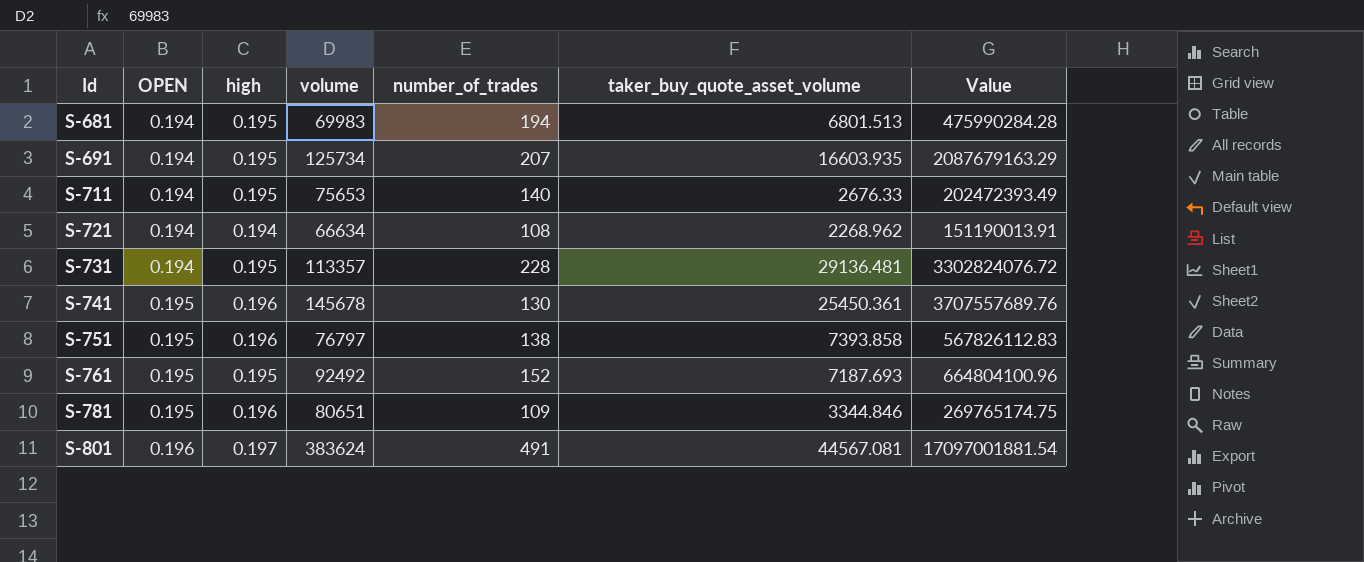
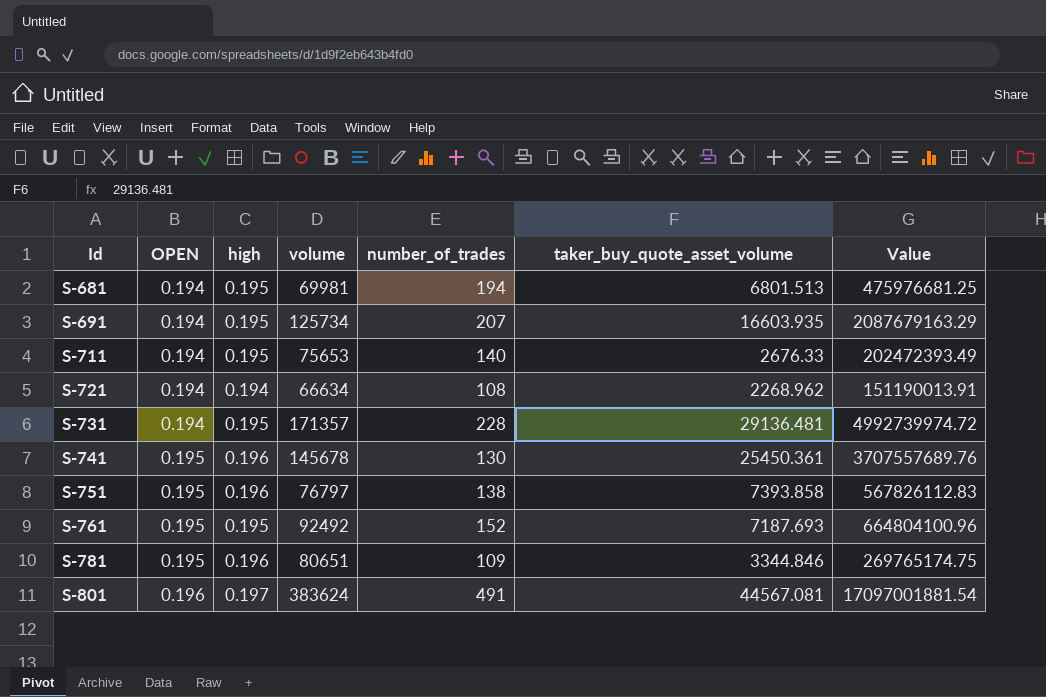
S-681 | volume: 69983 -> 69981
S-681 | Value: 475990284.28 -> 475976681.25
S-731 | volume: 113357 -> 171357
S-731 | Value: 3302824076.72 -> 4992739974.72

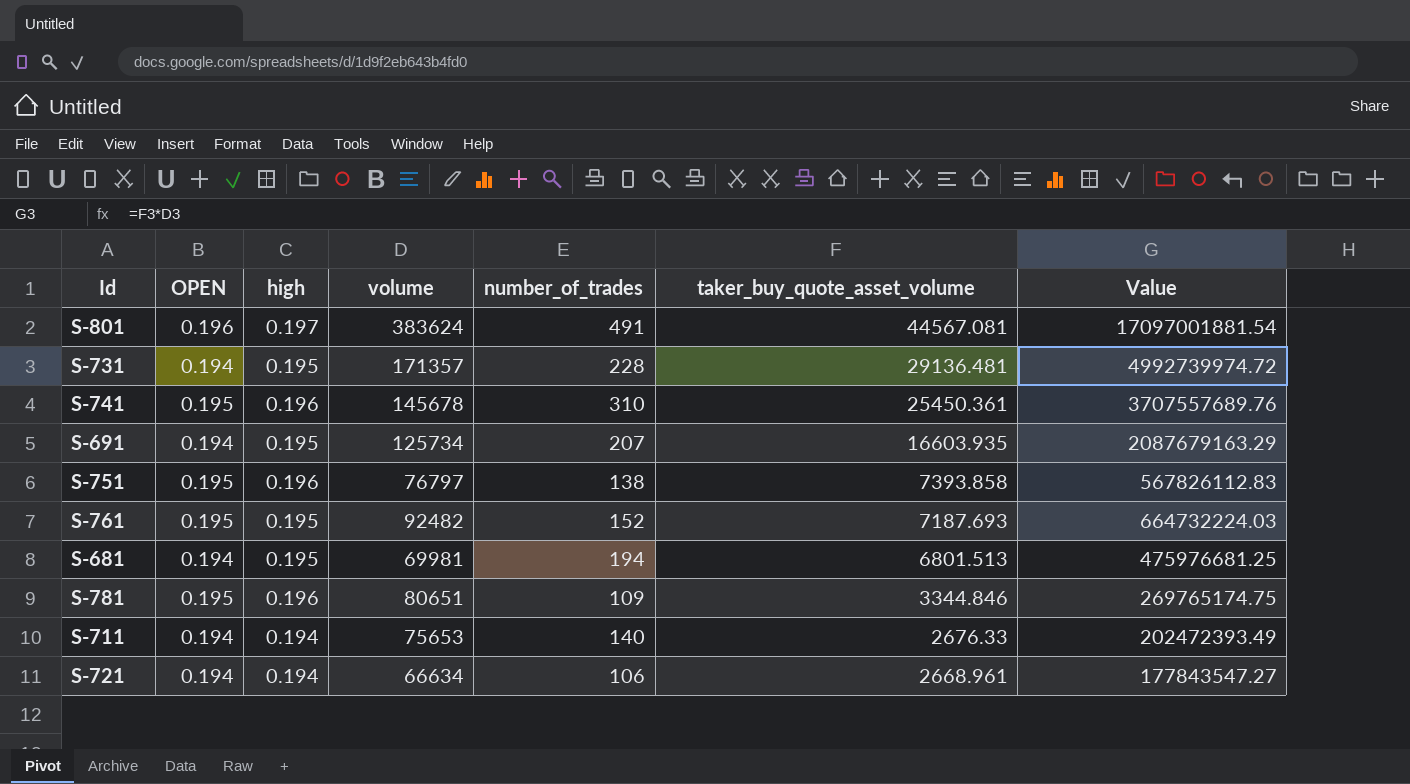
row order: Id ascending -> taker_buy_quote_asset_volume descending
S-741 | number_of_trades: 130 -> 310
S-761 | volume: 92492 -> 92482
S-761 | Value: 664804100.96 -> 664732224.03
S-711 | high: 0.195 -> 0.194
S-721 | number_of_trades: 108 -> 106
S-721 | taker_buy_quote_asset_volume: 2268.962 -> 2668.961
S-721 | Value: 151190013.91 -> 177843547.27

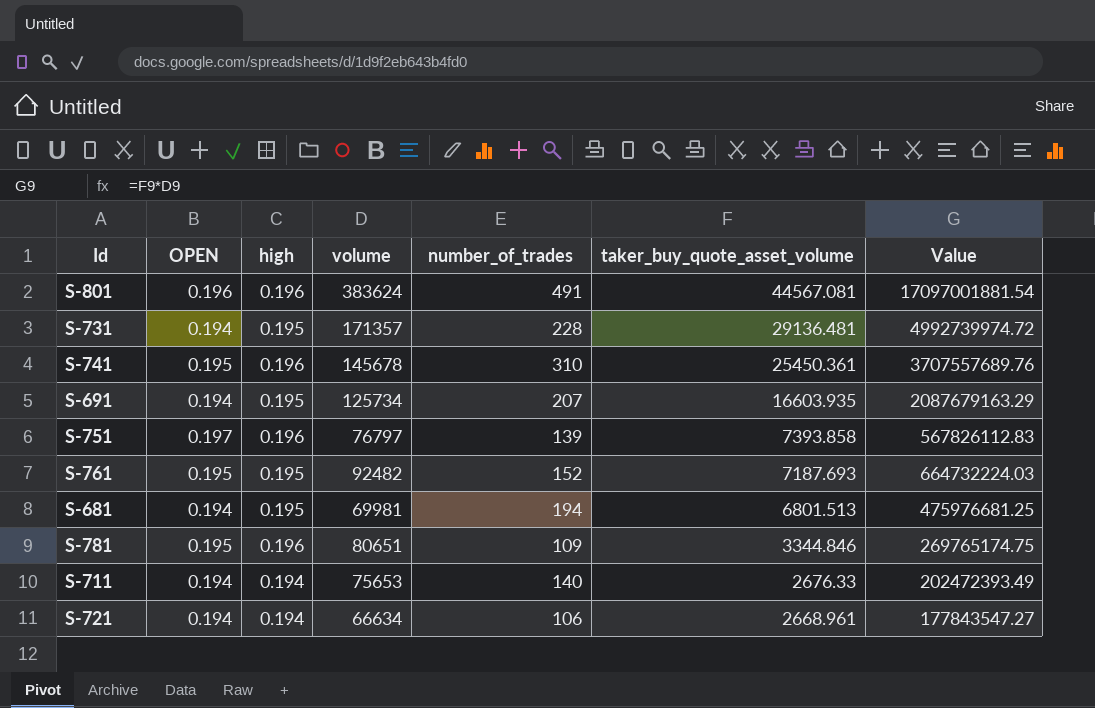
S-801 | high: 0.197 -> 0.196
S-751 | OPEN: 0.195 -> 0.197
S-751 | number_of_trades: 138 -> 139

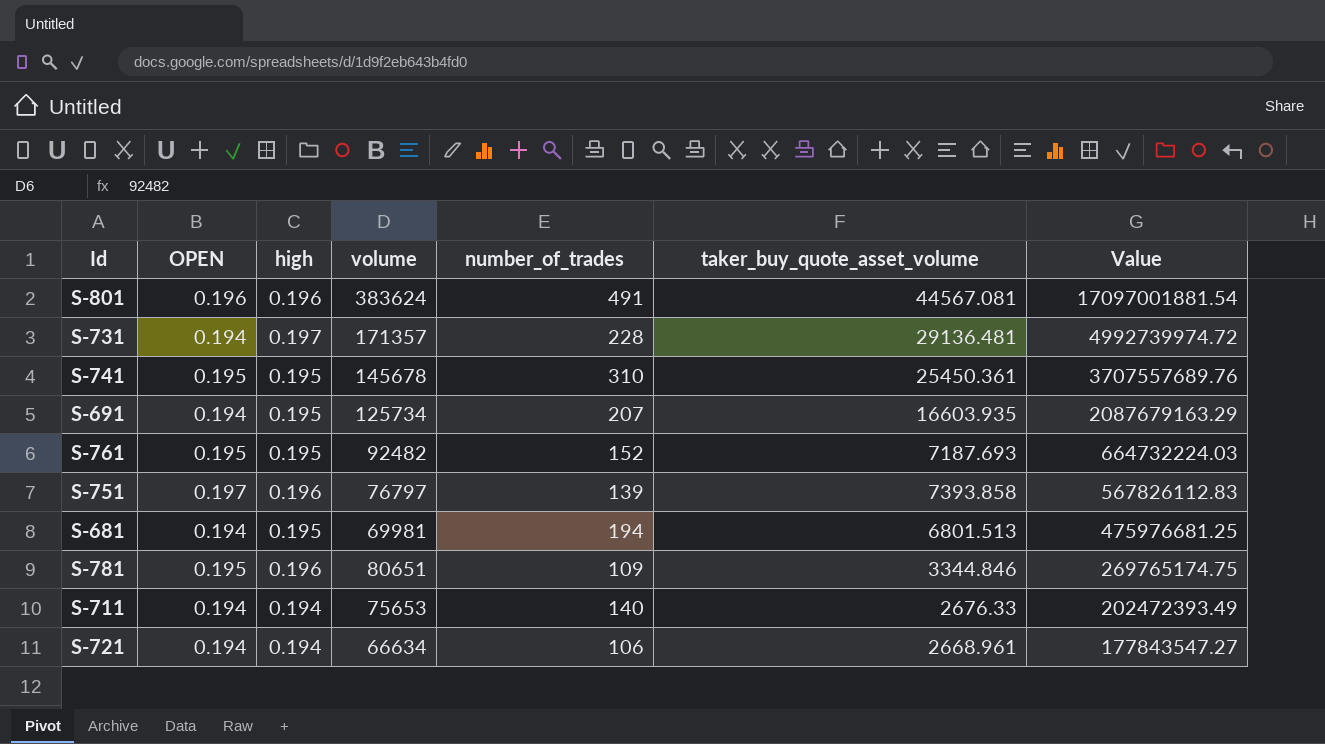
row order: taker_buy_quote_asset_volume descending -> Value descending
S-731 | high: 0.195 -> 0.197
S-741 | high: 0.196 -> 0.195

